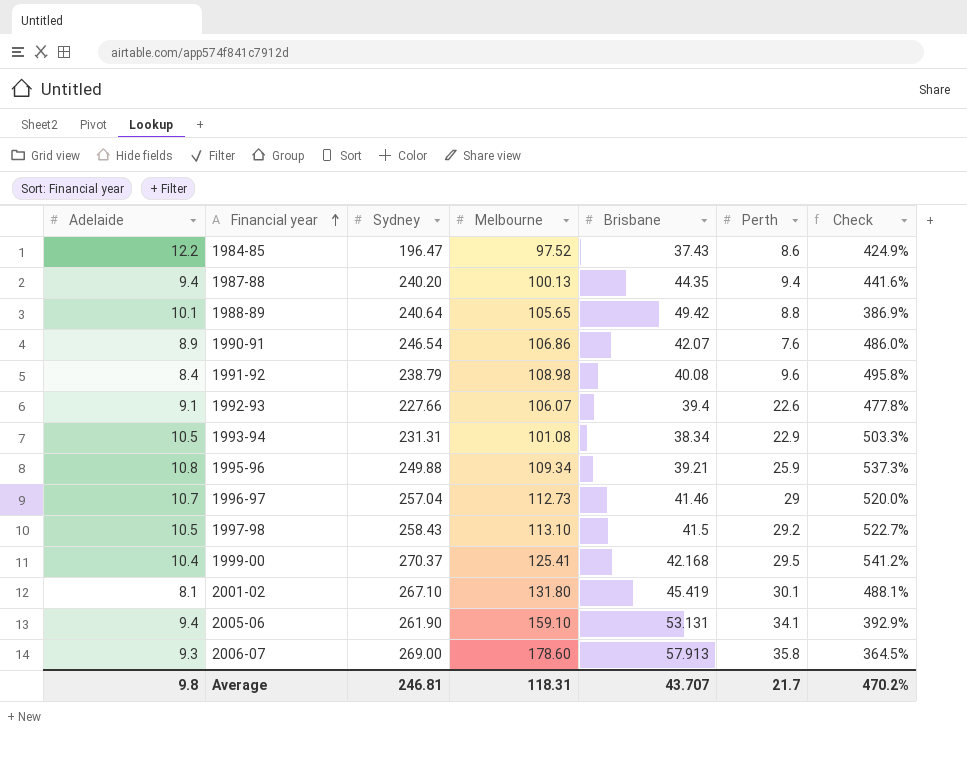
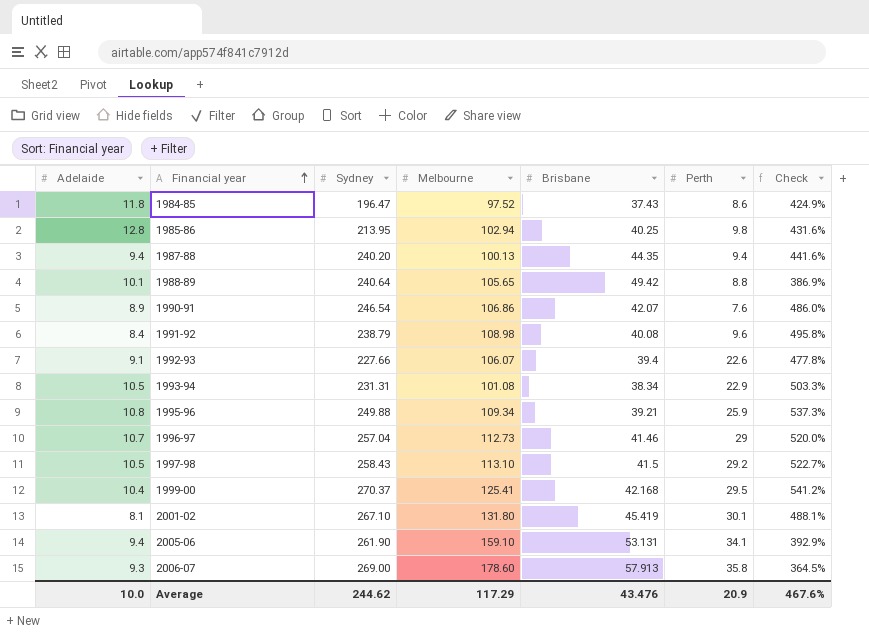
1984-85 | Adelaide: 12.2 -> 11.8
row 1985-86: none -> 12.8 | 213.95 | 102.94 | 40.25 | 9.8 | 431.6%
Average | Adelaide: 9.8 -> 10.0
Average | Sydney: 246.81 -> 244.62
Average | Melbourne: 118.31 -> 117.29
Average | Brisbane: 43.707 -> 43.476
Average | Perth: 21.7 -> 20.9
Average | Check: 470.2% -> 467.6%

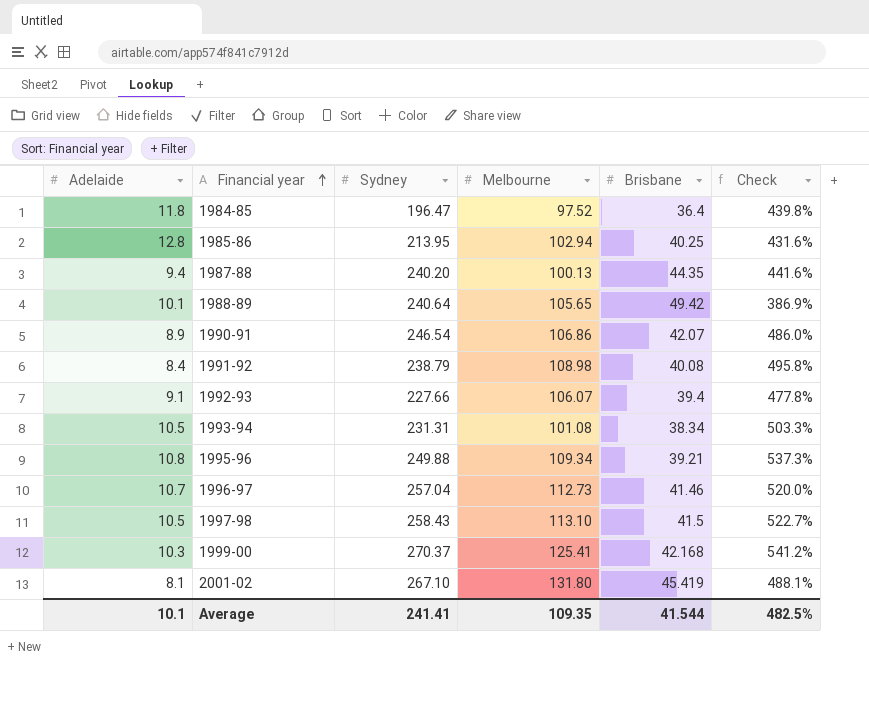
column Perth | position: 6 -> none
row 2005-06: 9.4 | 261.90 | 159.10 | 53.131 | 34.1 | 392.9% -> none
row 2006-07: 9.3 | 269.00 | 178.60 | 57.913 | 35.8 | 364.5% -> none
1984-85 | Brisbane: 37.43 -> 36.4
1984-85 | Check: 424.9% -> 439.8%
1999-00 | Adelaide: 10.4 -> 10.3
Average | Adelaide: 10.0 -> 10.1
Average | Sydney: 244.62 -> 241.41
Average | Melbourne: 117.29 -> 109.35
Average | Brisbane: 43.476 -> 41.544
Average | Check: 467.6% -> 482.5%

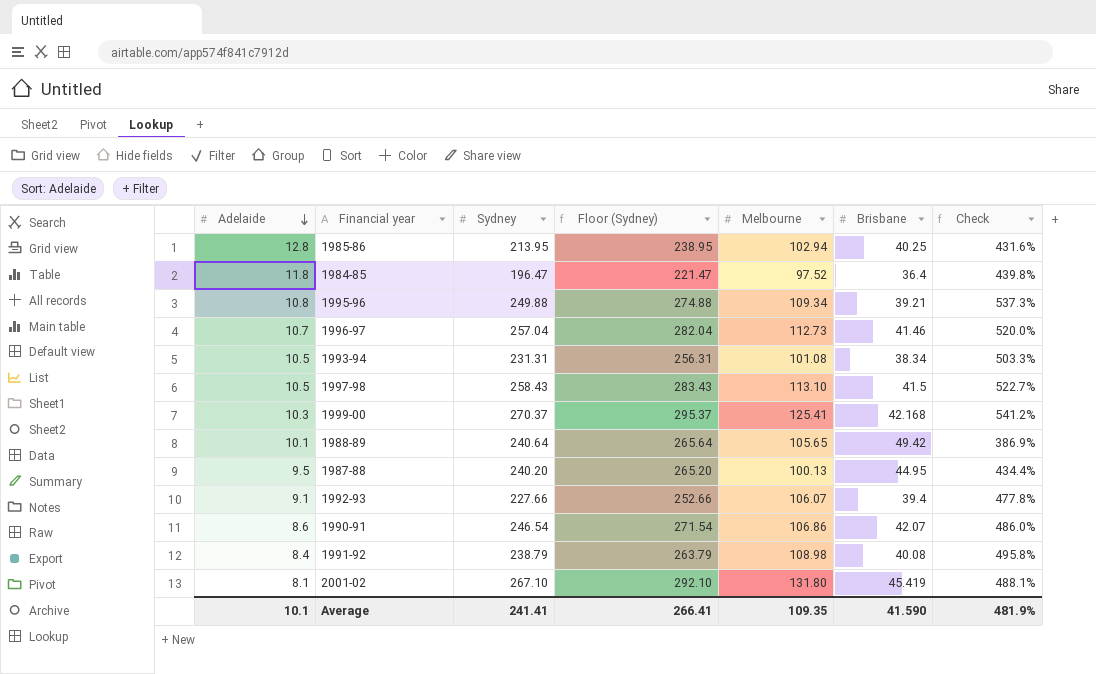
row order: Financial year ascending -> Adelaide descending
column Floor (Sydney) | formula: none -> [Sydney] + 25
1987-88 | Adelaide: 9.4 -> 9.5
1987-88 | Brisbane: 44.35 -> 44.95
1987-88 | Check: 441.6% -> 434.4%
1990-91 | Adelaide: 8.9 -> 8.6
Average | Brisbane: 41.544 -> 41.590
Average | Check: 482.5% -> 481.9%

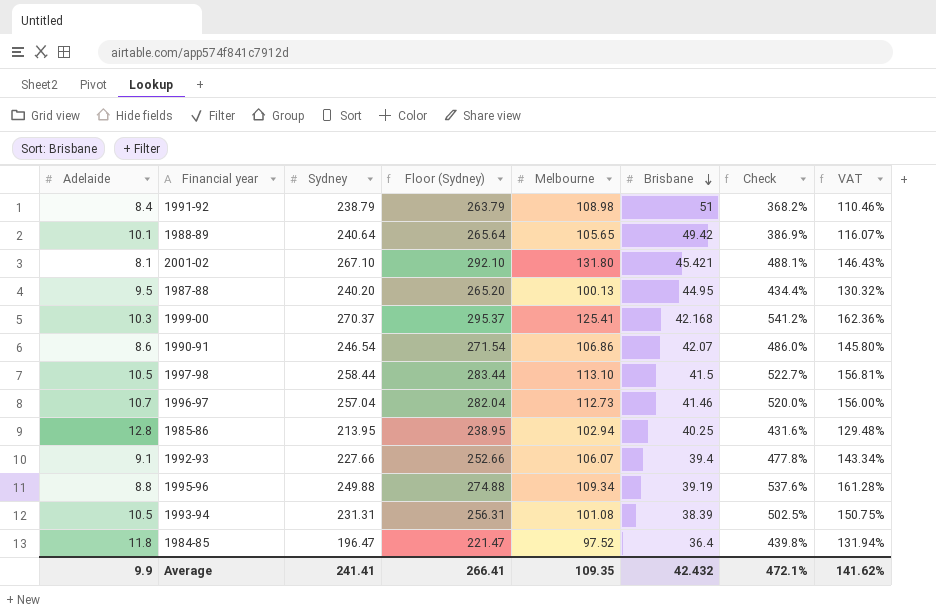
row order: Adelaide descending -> Brisbane descending
column VAT | formula: none -> [Check] * 0.3
1991-92 | Brisbane: 40.08 -> 51
1991-92 | Check: 495.8% -> 368.2%
2001-02 | Brisbane: 45.419 -> 45.421
1997-98 | Sydney: 258.43 -> 258.44
1997-98 | Floor (Sydney): 283.43 -> 283.44
1995-96 | Adelaide: 10.8 -> 8.8
1995-96 | Brisbane: 39.21 -> 39.19
1995-96 | Check: 537.3% -> 537.6%
1993-94 | Brisbane: 38.34 -> 38.39
1993-94 | Check: 503.3% -> 502.5%
Average | Adelaide: 10.1 -> 9.9
Average | Brisbane: 41.590 -> 42.432
Average | Check: 481.9% -> 472.1%

